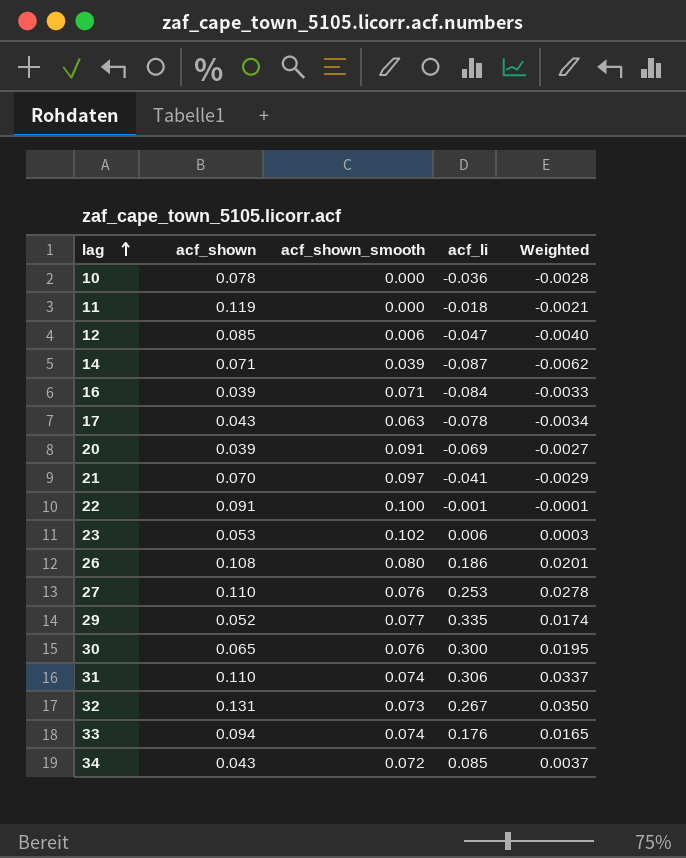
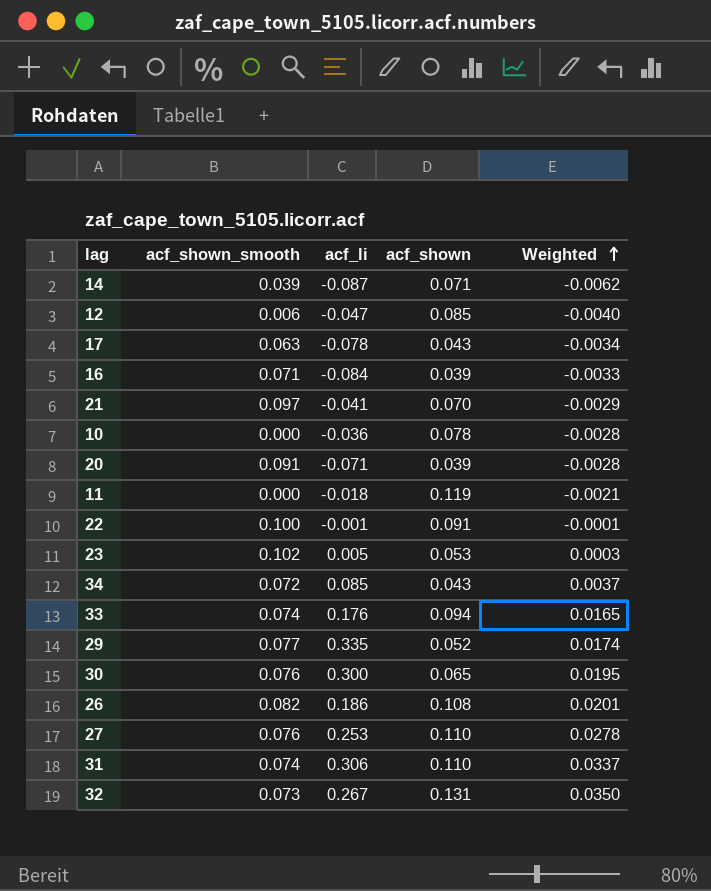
row order: lag ascending -> Weighted ascending
column acf_shown | position: 2 -> 4
20 | acf_li: -0.069 -> -0.071
20 | Weighted: -0.0027 -> -0.0028
23 | acf_li: 0.006 -> 0.005
26 | acf_shown_smooth: 0.080 -> 0.082

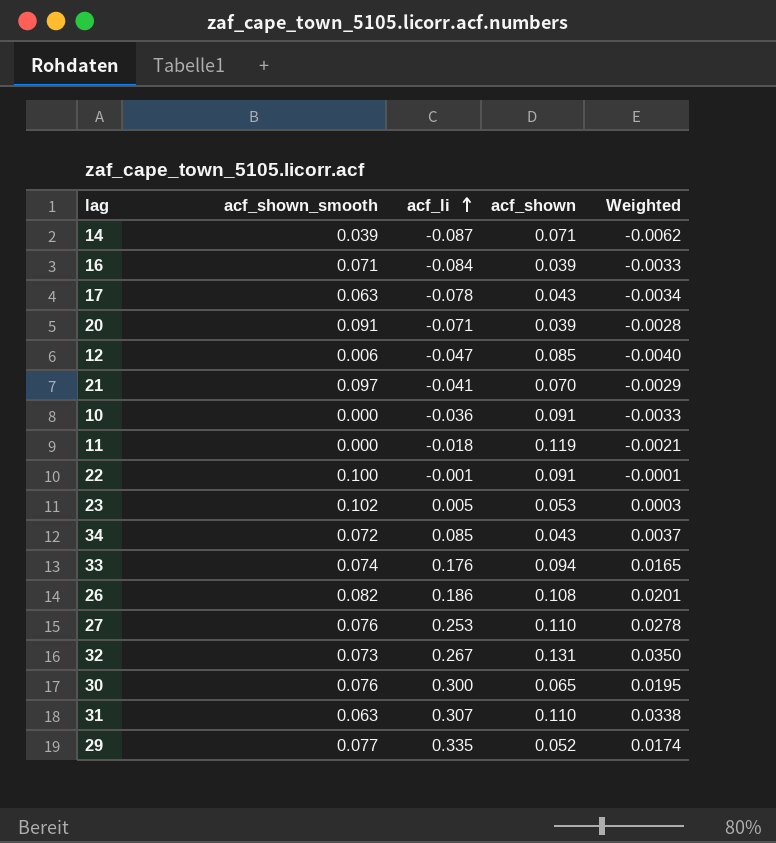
row order: Weighted ascending -> acf_li ascending
10 | acf_shown: 0.078 -> 0.091
10 | Weighted: -0.0028 -> -0.0033
31 | acf_shown_smooth: 0.074 -> 0.063
31 | acf_li: 0.306 -> 0.307
31 | Weighted: 0.0337 -> 0.0338

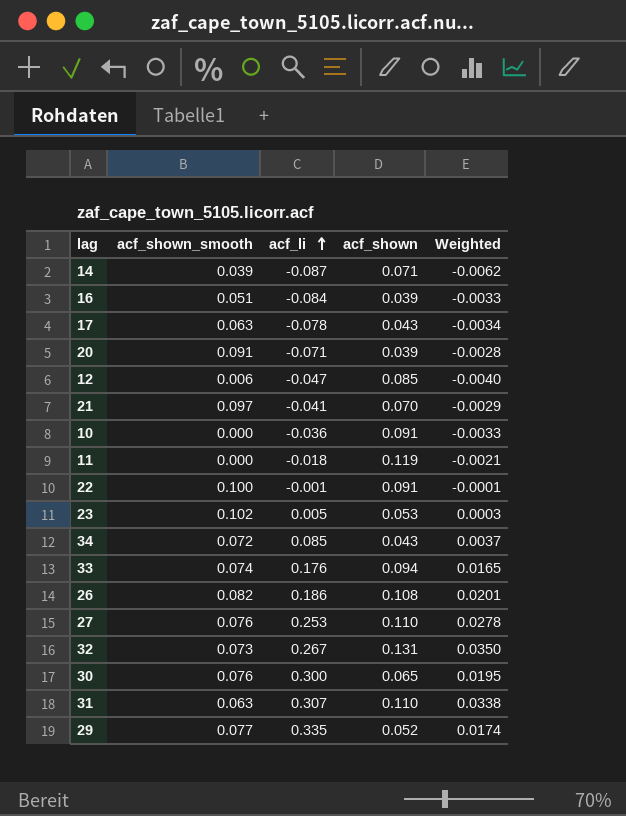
16 | acf_shown_smooth: 0.071 -> 0.051

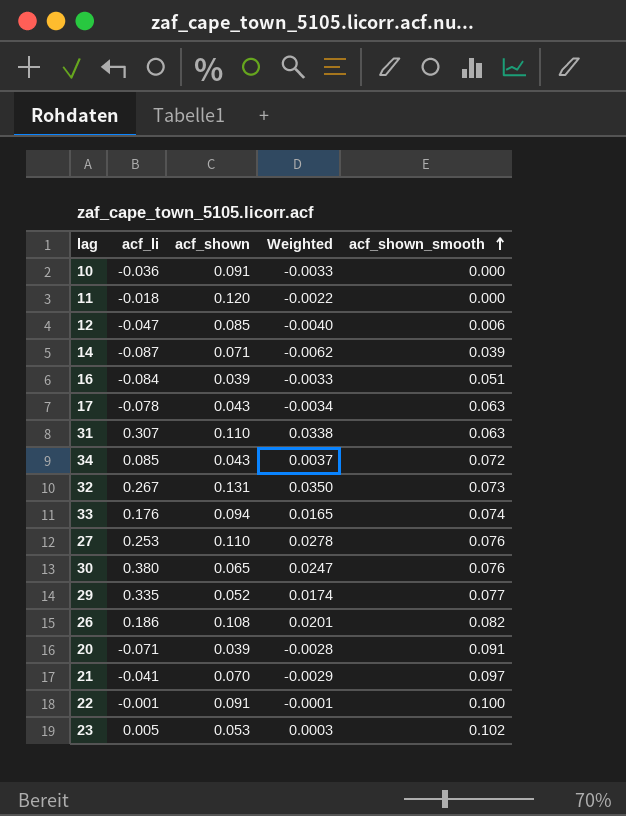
row order: acf_li ascending -> acf_shown_smooth ascending
column acf_shown_smooth | position: 2 -> 5
11 | acf_shown: 0.119 -> 0.120
11 | Weighted: -0.0021 -> -0.0022
30 | acf_li: 0.300 -> 0.380
30 | Weighted: 0.0195 -> 0.0247

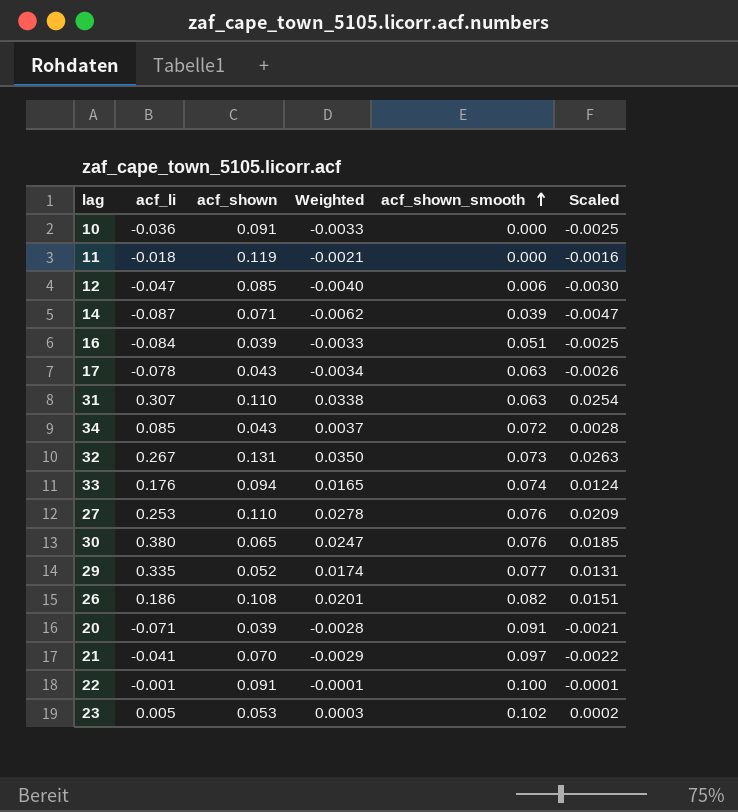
column Scaled | formula: none -> [Weighted] * 0.75
11 | acf_shown: 0.120 -> 0.119
11 | Weighted: -0.0022 -> -0.0021

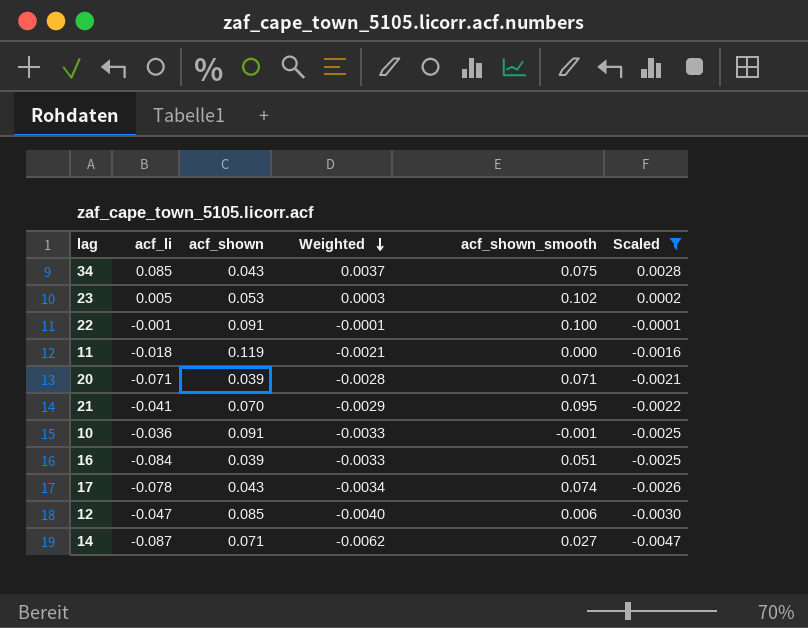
filter: none -> Scaled <= 0.0028
row order: acf_shown_smooth ascending -> Weighted descending
34 | acf_shown_smooth: 0.072 -> 0.075
20 | acf_shown_smooth: 0.091 -> 0.071
21 | acf_shown_smooth: 0.097 -> 0.095
10 | acf_shown_smooth: 0.000 -> -0.001
17 | acf_shown_smooth: 0.063 -> 0.074
14 | acf_shown_smooth: 0.039 -> 0.027

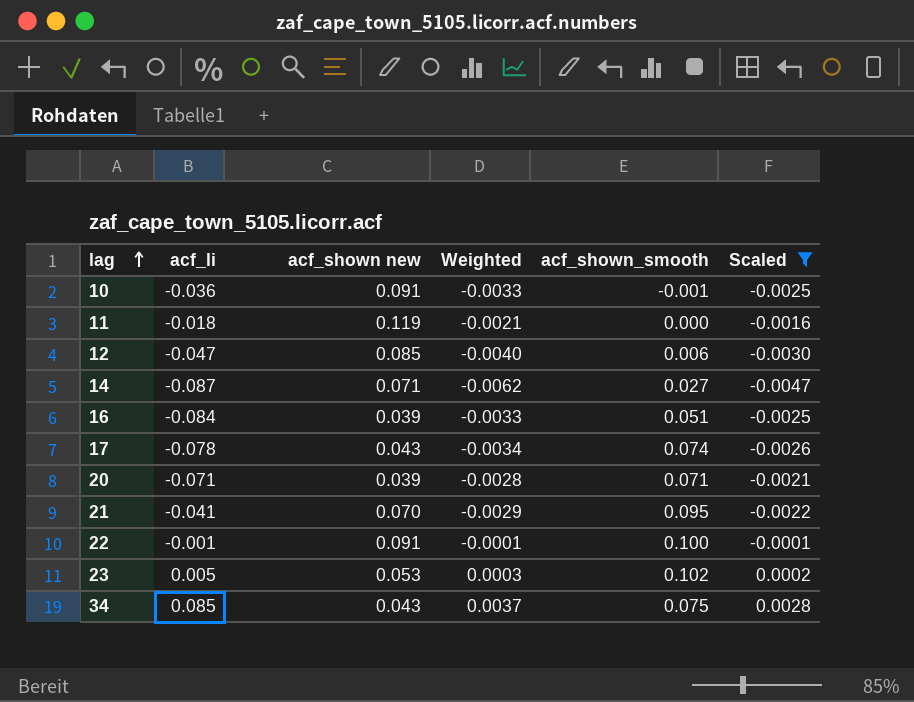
row order: Weighted descending -> lag ascending
column name: acf_shown -> acf_shown new

